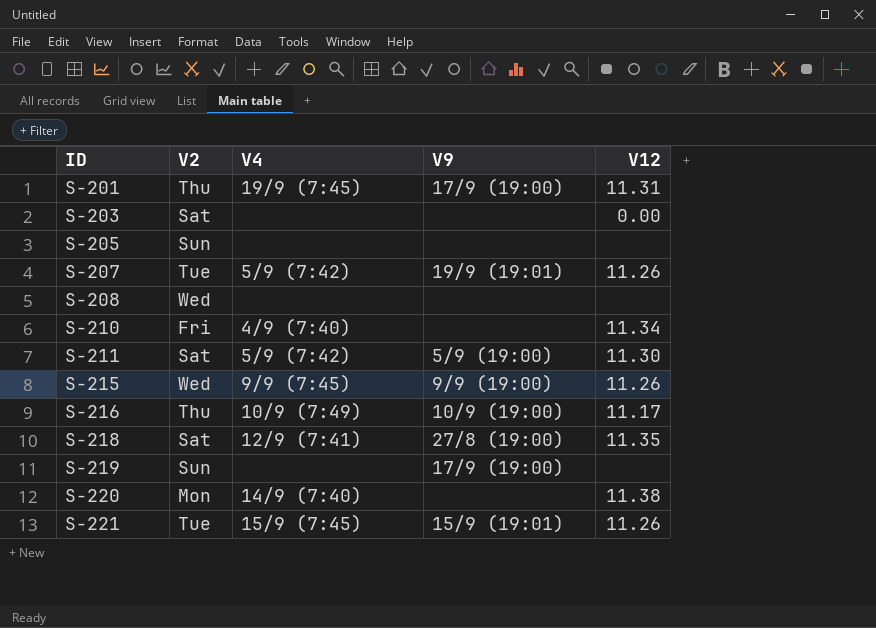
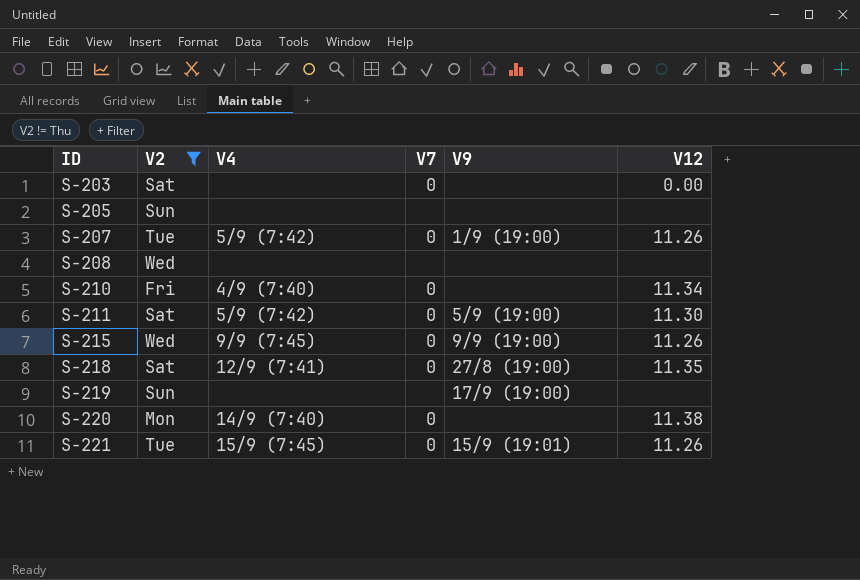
filter: none -> V2 != Thu
column V7 | position: none -> 4
S-207 | V9: 19/9 (19:01) -> 1/9 (19:00)

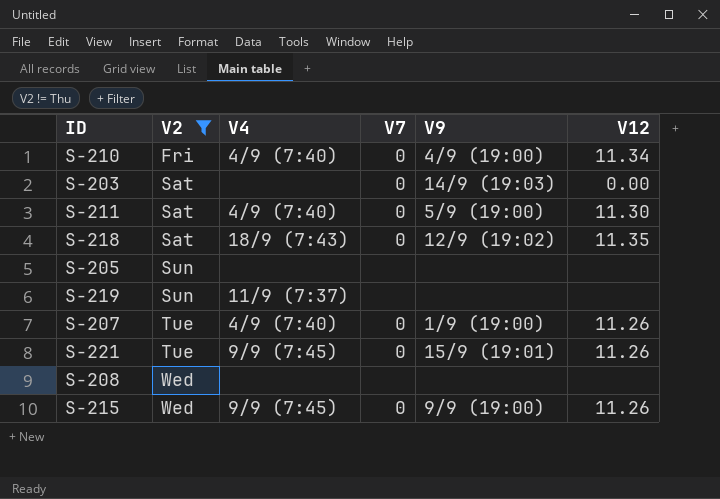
row order: ID ascending -> V2 ascending
row S-220: Mon | 14/9 (7:40) | 0 | none | 11.38 -> none
S-210 | V9: none -> 4/9 (19:00)
S-203 | V9: none -> 14/9 (19:03)
S-211 | V4: 5/9 (7:42) -> 4/9 (7:40)
S-218 | V4: 12/9 (7:41) -> 18/9 (7:43)
S-218 | V9: 27/8 (19:00) -> 12/9 (19:02)
S-219 | V4: none -> 11/9 (7:37)
S-219 | V9: 17/9 (19:00) -> none
S-207 | V4: 5/9 (7:42) -> 4/9 (7:40)
S-221 | V4: 15/9 (7:45) -> 9/9 (7:45)

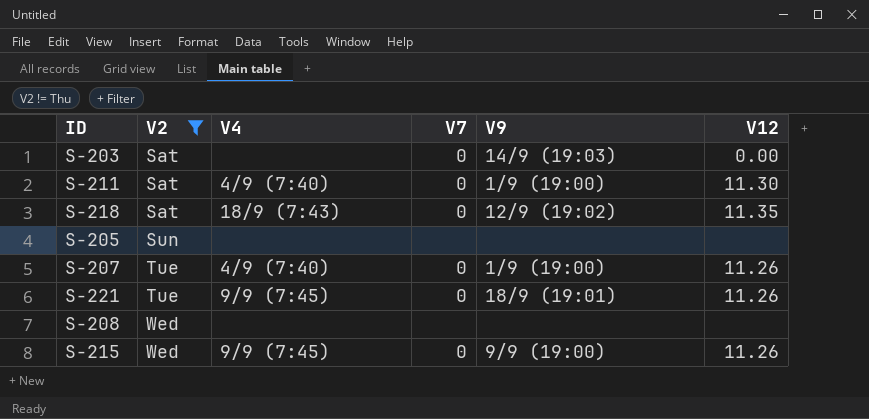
row S-210: Fri | 4/9 (7:40) | 0 | 4/9 (19:00) | 11.34 -> none
row S-219: Sun | 11/9 (7:37) | none | none | none -> none
S-211 | V9: 5/9 (19:00) -> 1/9 (19:00)
S-221 | V9: 15/9 (19:01) -> 18/9 (19:01)

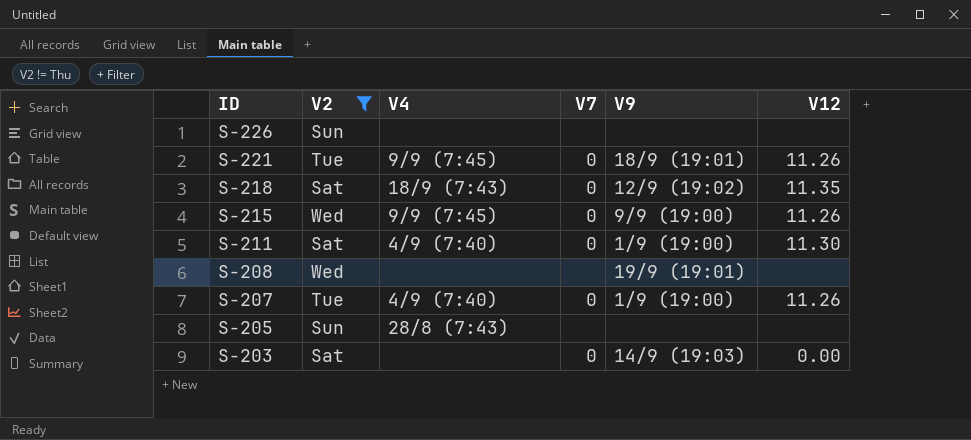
row order: V2 ascending -> ID descending
row S-226: none -> Sun | none | none | none | none
S-208 | V9: none -> 19/9 (19:01)
S-205 | V4: none -> 28/8 (7:43)

